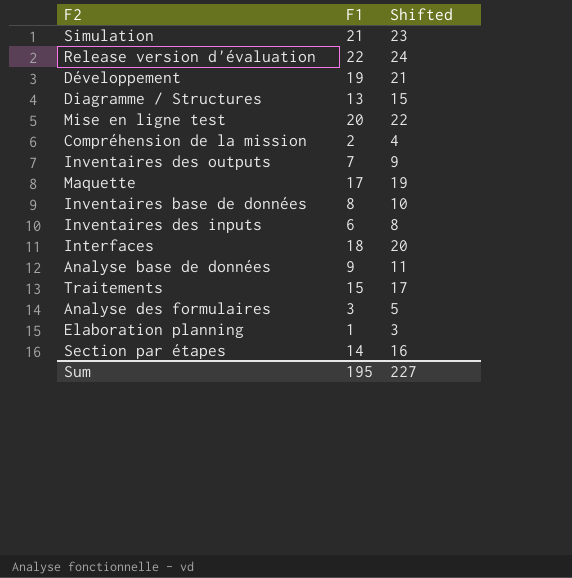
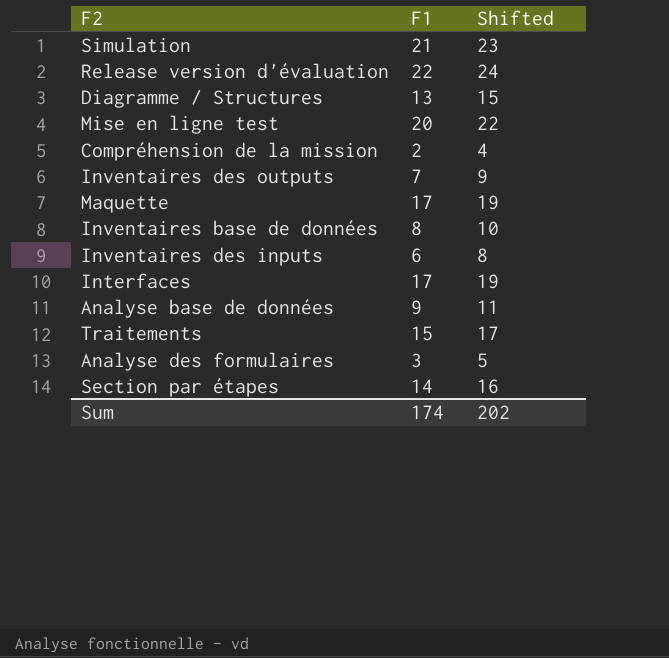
row Développement: 19 | 21 -> none
row Elaboration planning: 1 | 3 -> none
Interfaces | F1: 18 -> 17
Interfaces | Shifted: 20 -> 19
Sum | F1: 195 -> 174
Sum | Shifted: 227 -> 202

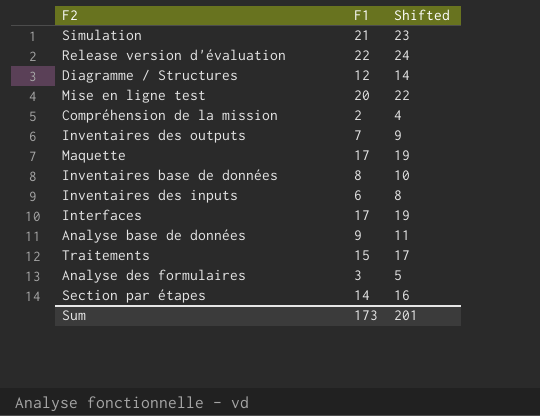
Diagramme / Structures | F1: 13 -> 12
Diagramme / Structures | Shifted: 15 -> 14
Sum | F1: 174 -> 173
Sum | Shifted: 202 -> 201

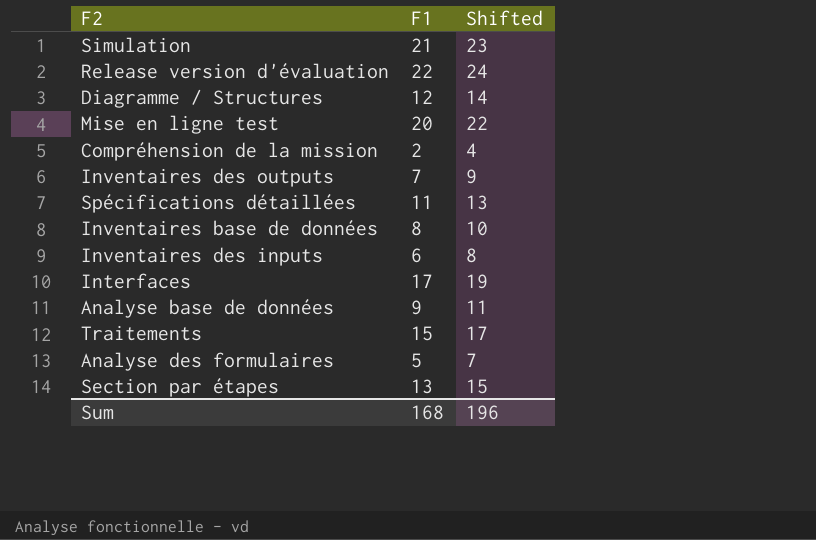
row Maquette: 17 | 19 -> none
row Spécifications détaillées: none -> 11 | 13
Analyse des formulaires | F1: 3 -> 5
Analyse des formulaires | Shifted: 5 -> 7
Section par étapes | F1: 14 -> 13
Section par étapes | Shifted: 16 -> 15
Sum | F1: 173 -> 168
Sum | Shifted: 201 -> 196

